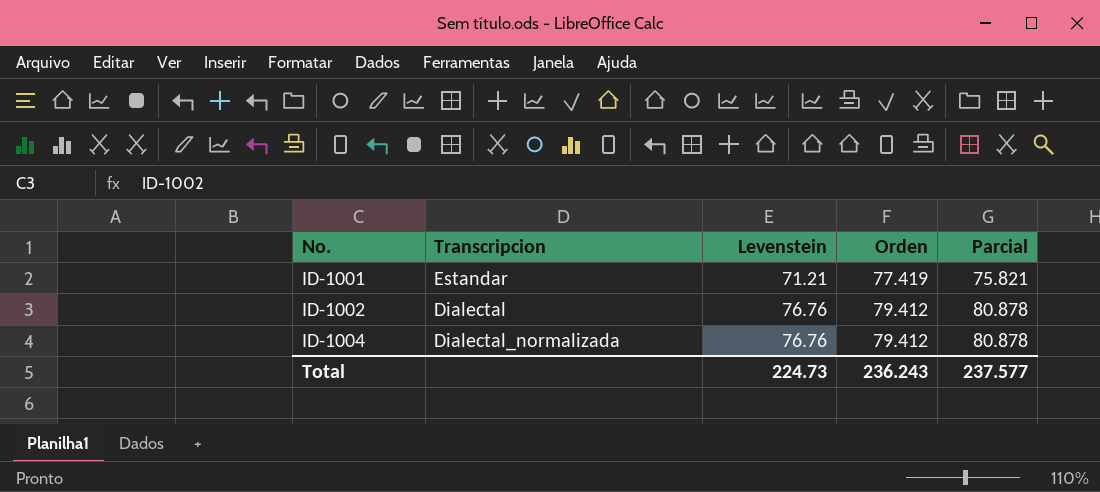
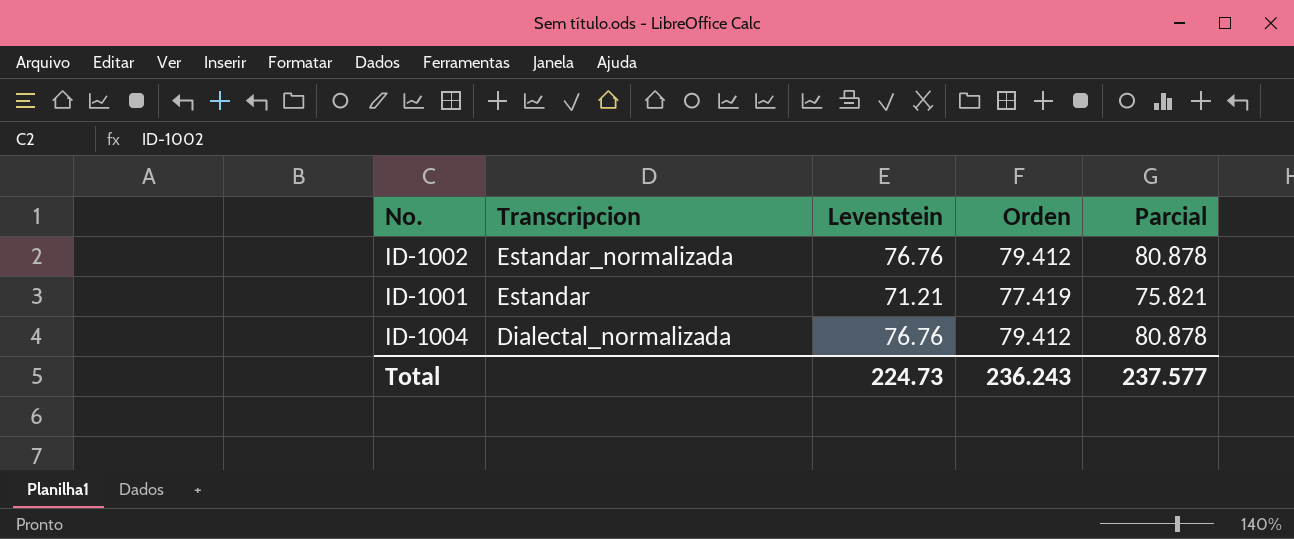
row order: No. ascending -> Transcripcion descending
ID-1002 | Transcripcion: Dialectal -> Estandar_normalizada

